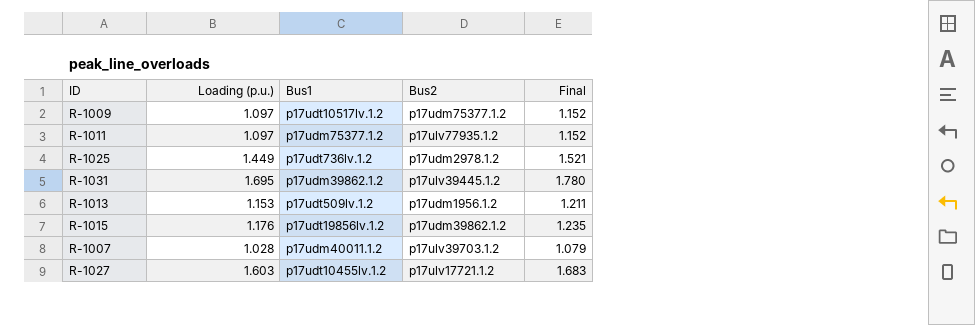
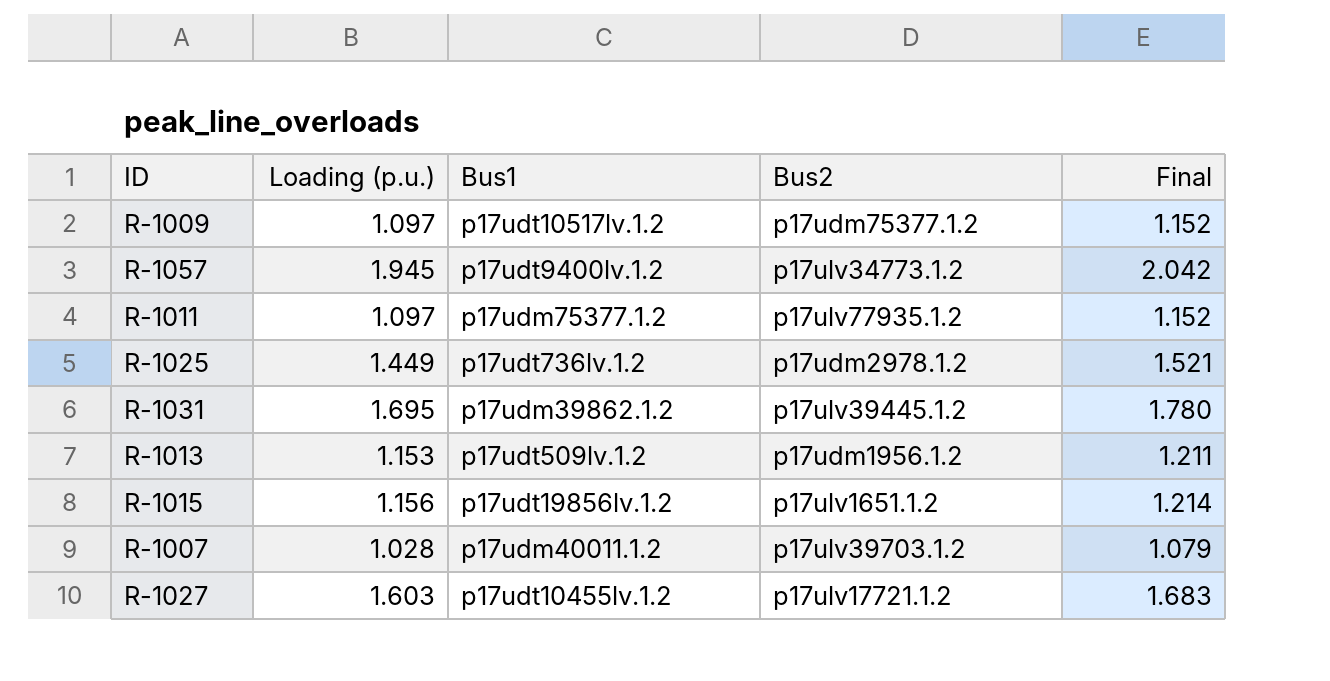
row R-1057: none -> 1.945 | p17udt9400lv.1.2 | p17ulv34773.1.2 | 2.042
R-1015 | Loading (p.u.): 1.176 -> 1.156
R-1015 | Bus2: p17udm39862.1.2 -> p17ulv1651.1.2
R-1015 | Final: 1.235 -> 1.214

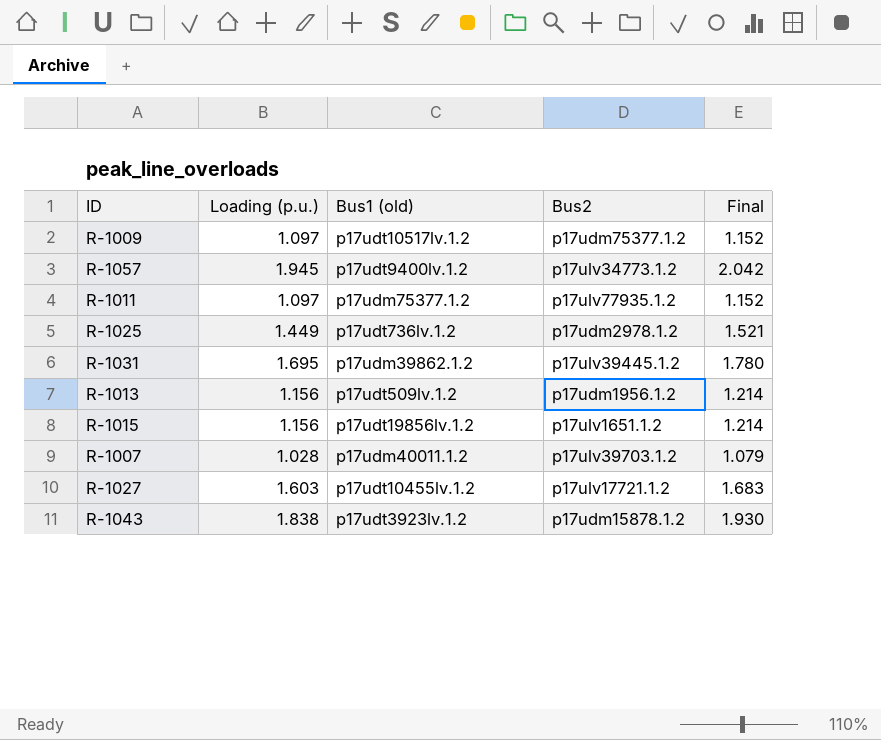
column name: Bus1 -> Bus1 (old)
R-1013 | Loading (p.u.): 1.153 -> 1.156
R-1013 | Final: 1.211 -> 1.214
row R-1043: none -> 1.838 | p17udt3923lv.1.2 | p17udm15878.1.2 | 1.930

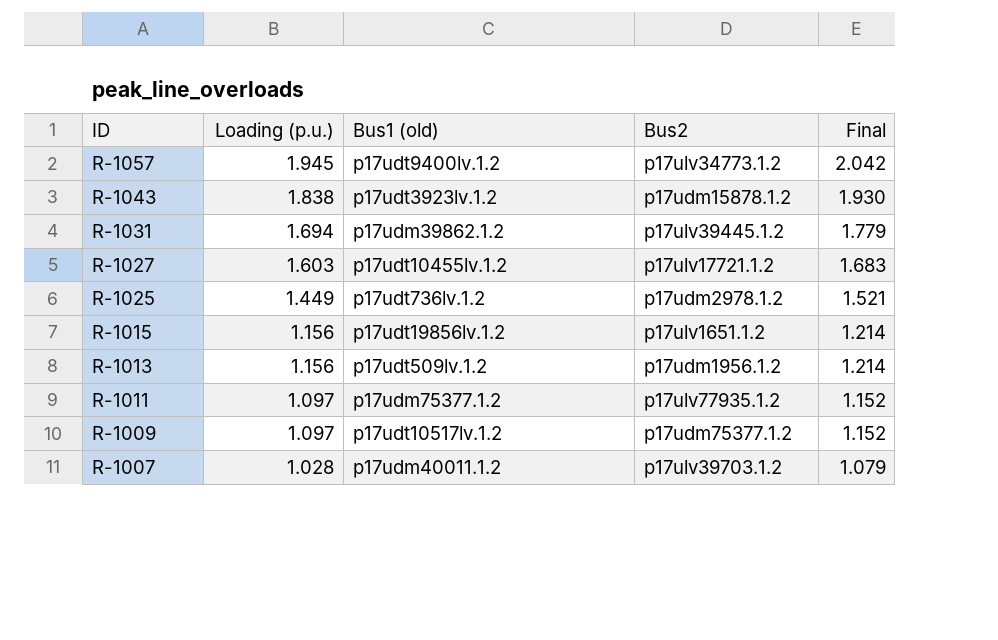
row order: none -> ID descending
R-1031 | Loading (p.u.): 1.695 -> 1.694
R-1031 | Final: 1.780 -> 1.779

